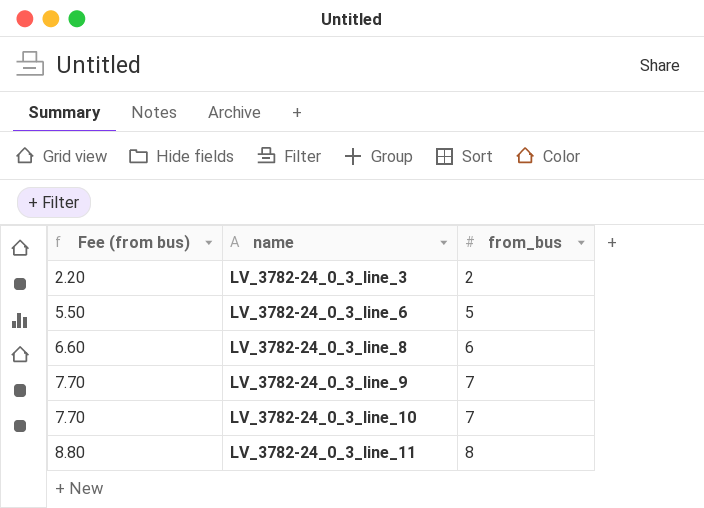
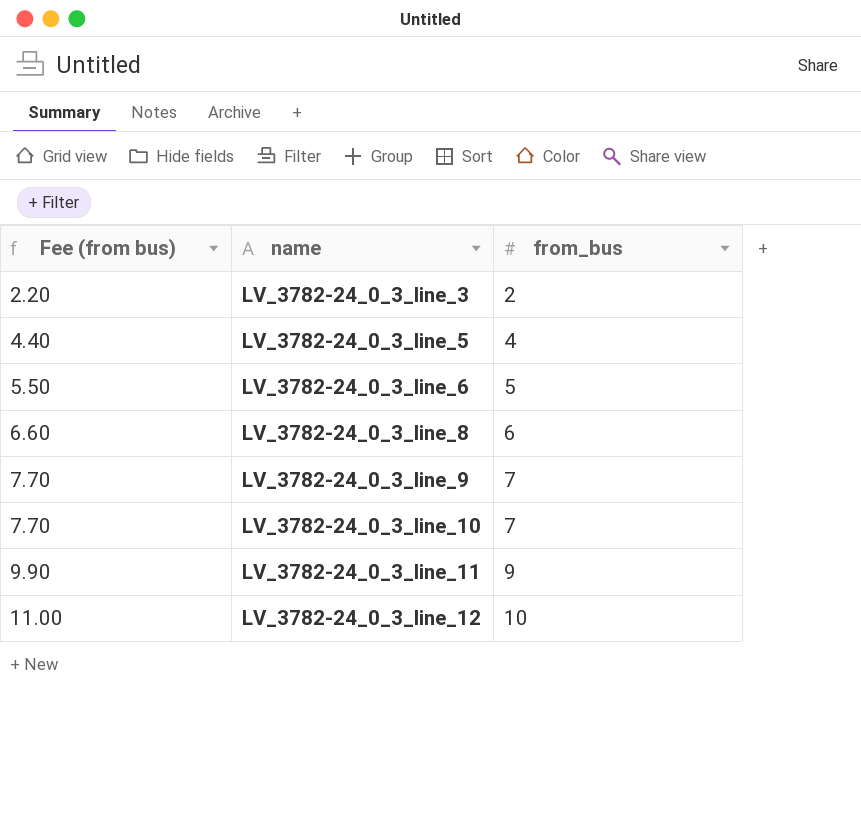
row LV_3782-24_0_3_line_5: none -> 4.40 | 4
LV_3782-24_0_3_line_11 | Fee (from bus): 8.80 -> 9.90
LV_3782-24_0_3_line_11 | from_bus: 8 -> 9
row LV_3782-24_0_3_line_12: none -> 11.00 | 10

